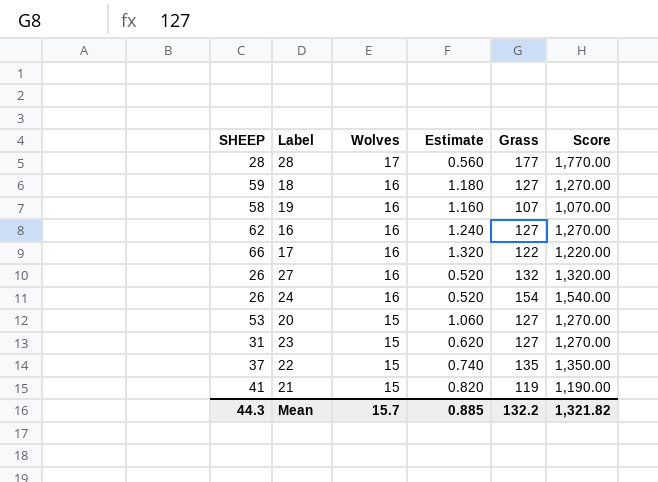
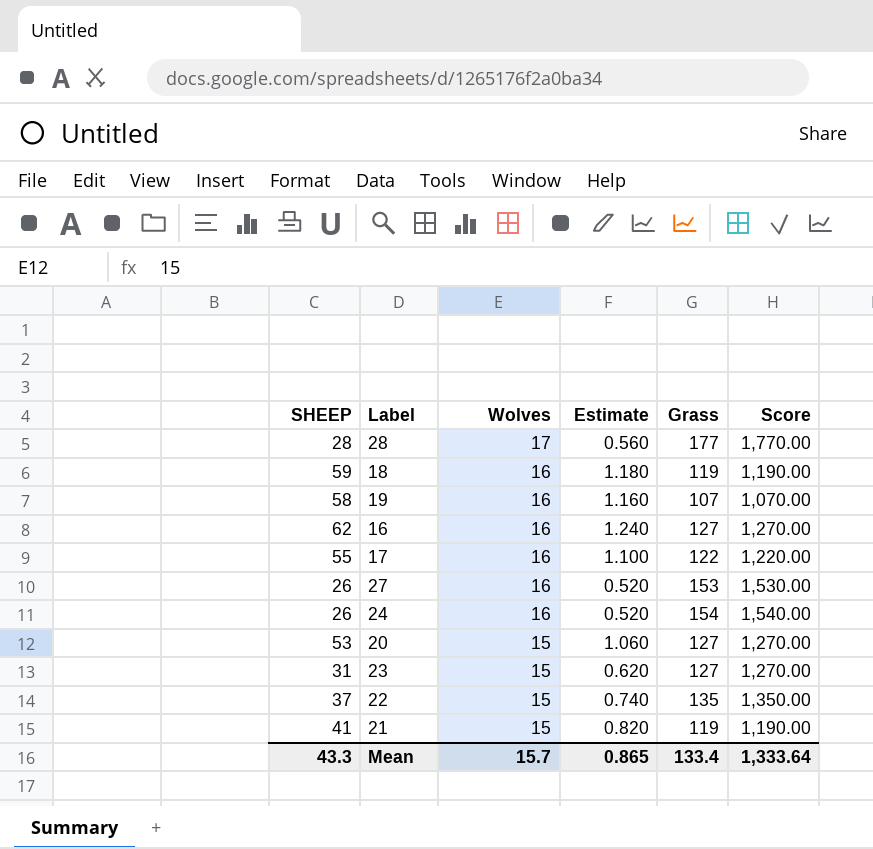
18 | Grass: 127 -> 119
18 | Score: 1,270.00 -> 1,190.00
17 | SHEEP: 66 -> 55
17 | Estimate: 1.320 -> 1.100
27 | Grass: 132 -> 153
27 | Score: 1,320.00 -> 1,530.00
Mean | SHEEP: 44.3 -> 43.3
Mean | Estimate: 0.885 -> 0.865
Mean | Grass: 132.2 -> 133.4
Mean | Score: 1,321.82 -> 1,333.64

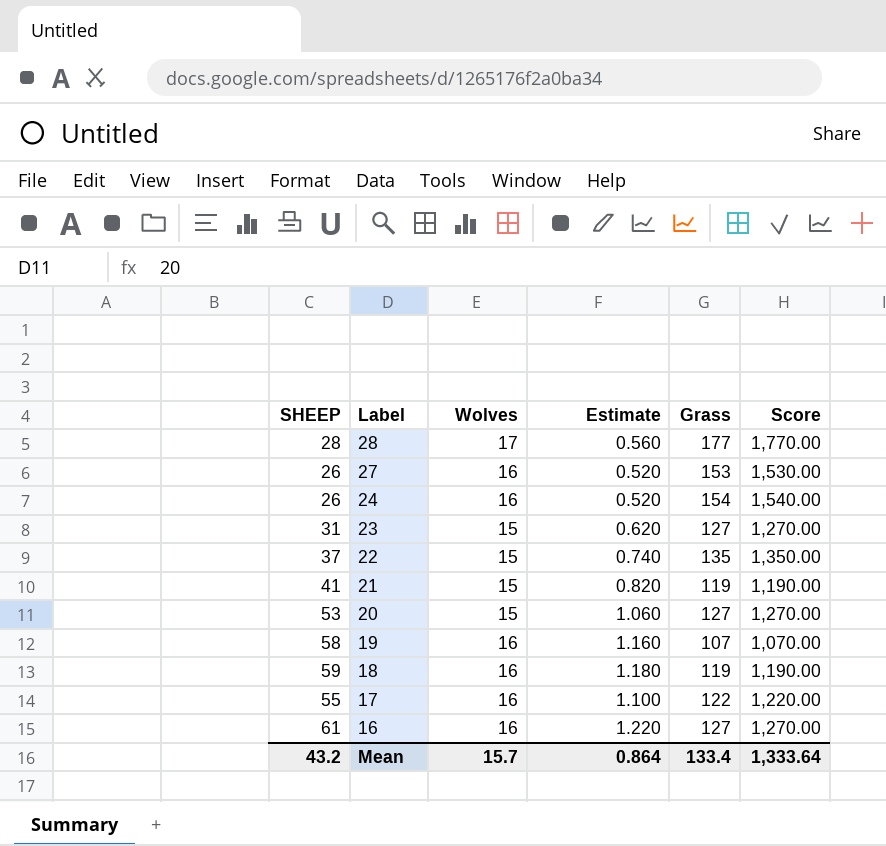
row order: Wolves descending -> Label descending
16 | SHEEP: 62 -> 61
16 | Estimate: 1.240 -> 1.220
Mean | SHEEP: 43.3 -> 43.2
Mean | Estimate: 0.865 -> 0.864

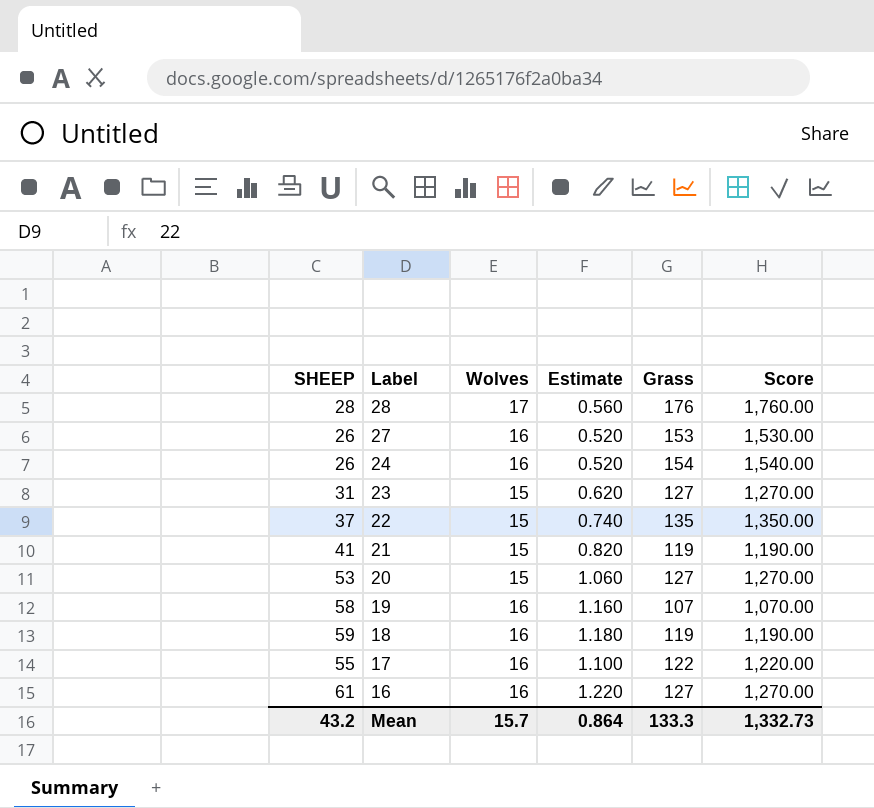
28 | Grass: 177 -> 176
28 | Score: 1,770.00 -> 1,760.00
Mean | Grass: 133.4 -> 133.3
Mean | Score: 1,333.64 -> 1,332.73

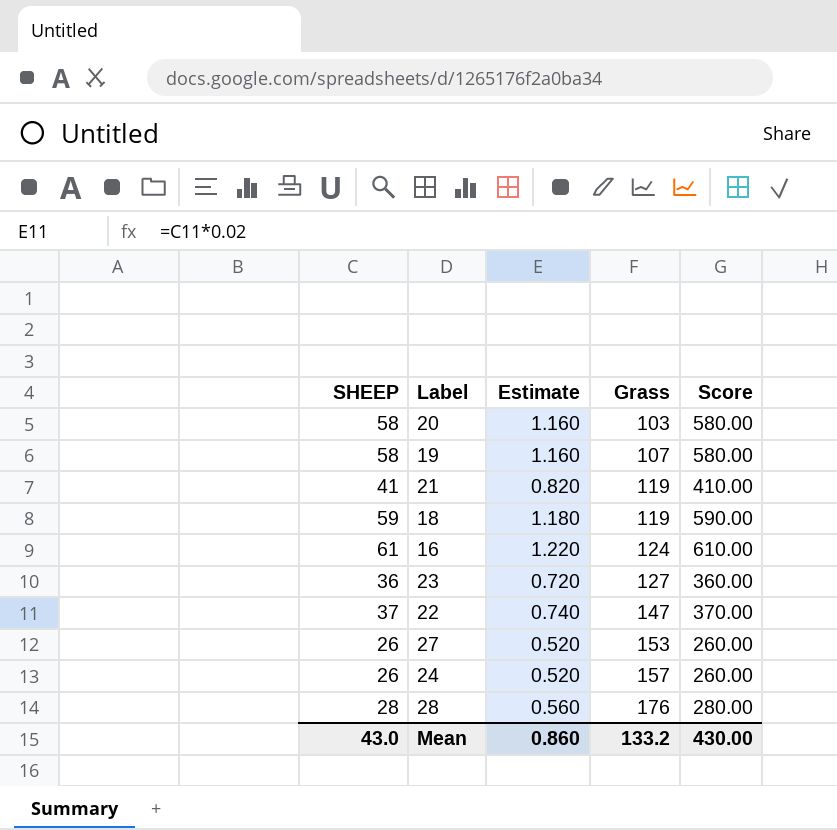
row order: Label descending -> Grass ascending
column Wolves | position: 3 -> none
column Score | formula: [Grass] * 10 -> [SHEEP] * 10
row 17: 55 | 16 | 1.100 | 122 | 1,220.00 -> none
20 | SHEEP: 53 -> 58
20 | Estimate: 1.060 -> 1.160
20 | Grass: 127 -> 103
16 | Grass: 127 -> 124
23 | SHEEP: 31 -> 36
23 | Estimate: 0.620 -> 0.720
22 | Grass: 135 -> 147
24 | Grass: 154 -> 157
Mean | SHEEP: 43.2 -> 43.0
Mean | Estimate: 0.864 -> 0.860
Mean | Grass: 133.3 -> 133.2
Mean | Score: 1,332.73 -> 430.00

